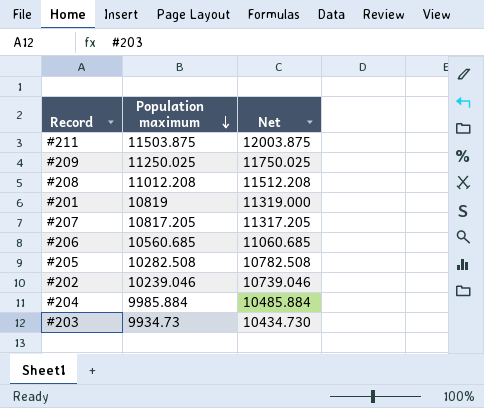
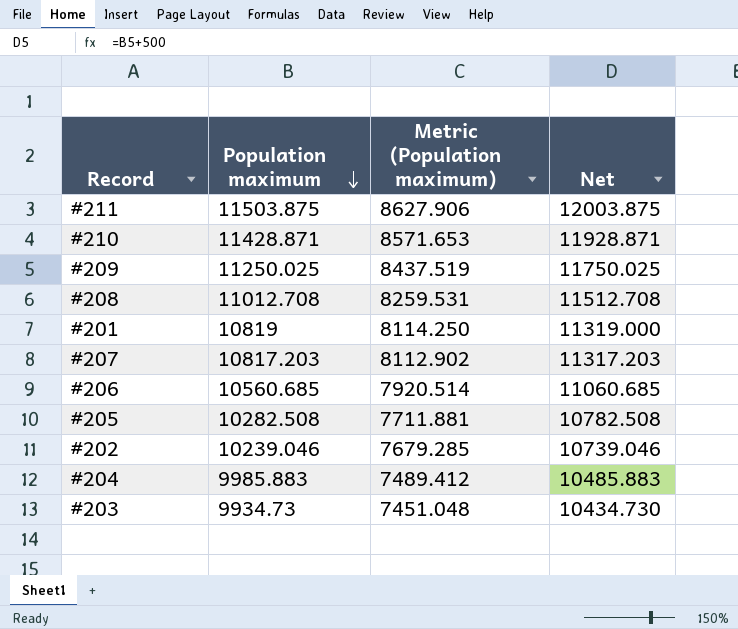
column Metric (Population maximum) | formula: none -> [Population maximum] * 0.75
row #210: none -> 11428.871 | 8571.653 | 11928.871
#208 | Population maximum: 11012.208 -> 11012.708
#208 | Net: 11512.208 -> 11512.708
#207 | Population maximum: 10817.205 -> 10817.203
#207 | Net: 11317.205 -> 11317.203
#204 | Population maximum: 9985.884 -> 9985.883
#204 | Net: 10485.884 -> 10485.883

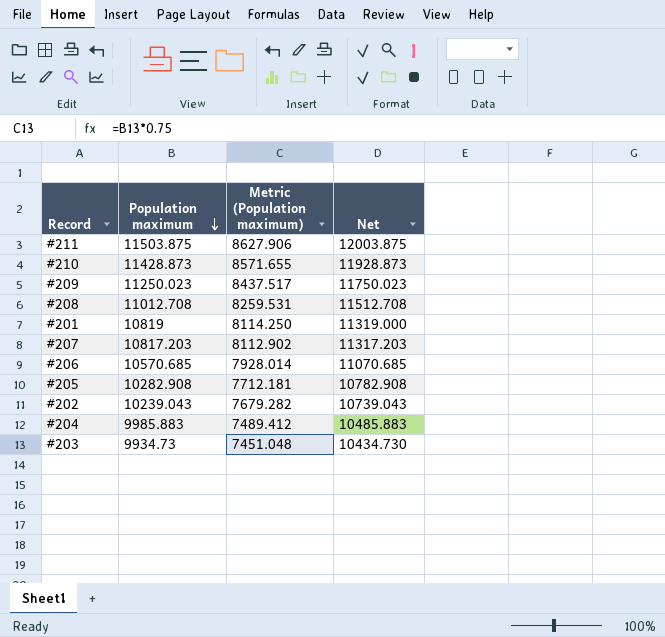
#210 | Population maximum: 11428.871 -> 11428.873
#210 | Metric (Population maximum): 8571.653 -> 8571.655
#210 | Net: 11928.871 -> 11928.873
#209 | Population maximum: 11250.025 -> 11250.023
#209 | Metric (Population maximum): 8437.519 -> 8437.517
#209 | Net: 11750.025 -> 11750.023
#206 | Population maximum: 10560.685 -> 10570.685
#206 | Metric (Population maximum): 7920.514 -> 7928.014
#206 | Net: 11060.685 -> 11070.685
#205 | Population maximum: 10282.508 -> 10282.908
#205 | Metric (Population maximum): 7711.881 -> 7712.181
#205 | Net: 10782.508 -> 10782.908
#202 | Population maximum: 10239.046 -> 10239.043
#202 | Metric (Population maximum): 7679.285 -> 7679.282
#202 | Net: 10739.046 -> 10739.043

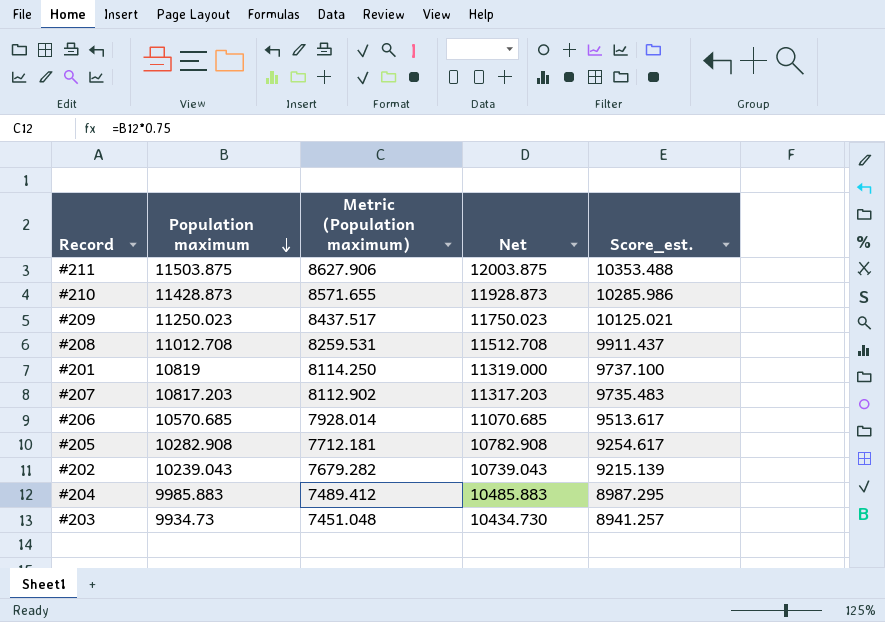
column Score_est. | formula: none -> [Population maximum] * 0.9

